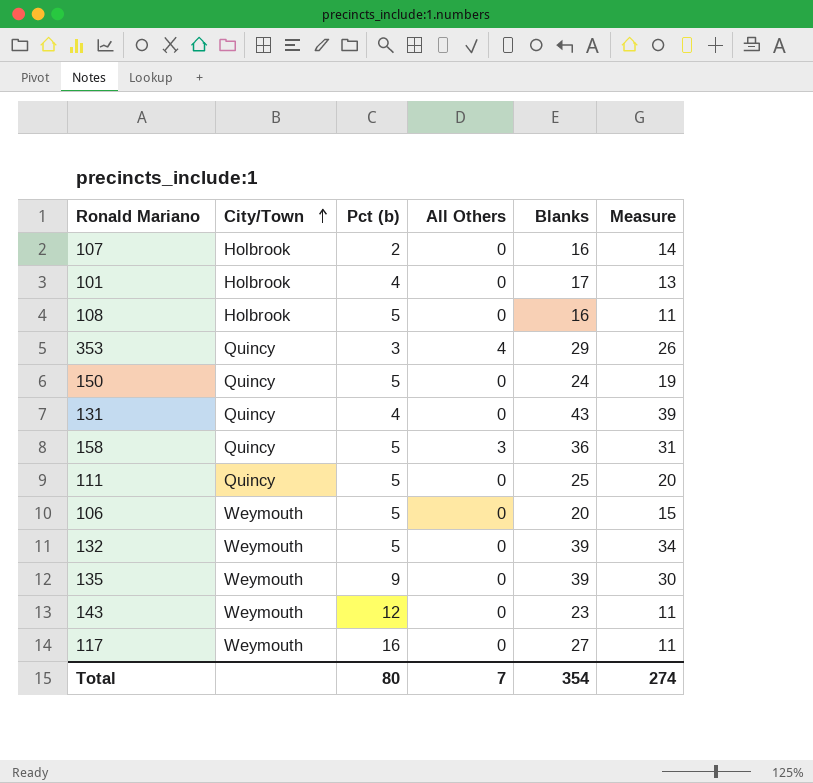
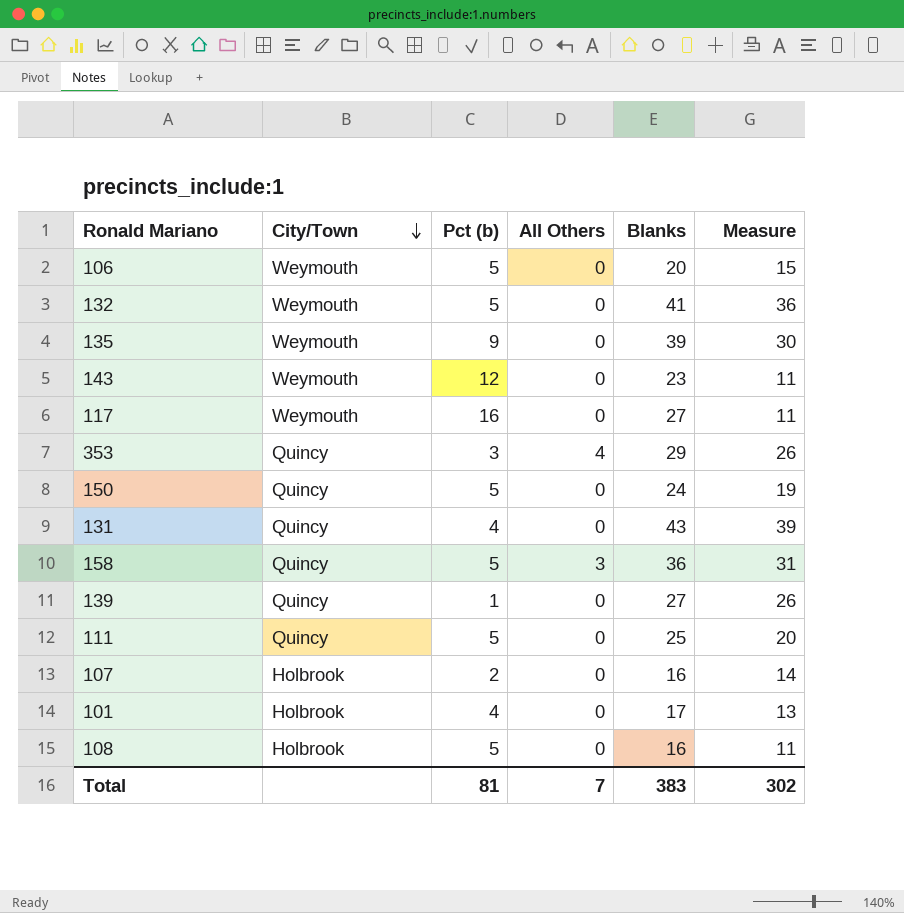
row order: City/Town ascending -> City/Town descending
132 | Blanks: 39 -> 41
132 | Measure: 34 -> 36
row 139: none -> Quincy | 1 | 0 | 27 | 26
Total | Pct (b): 80 -> 81
Total | Blanks: 354 -> 383
Total | Measure: 274 -> 302

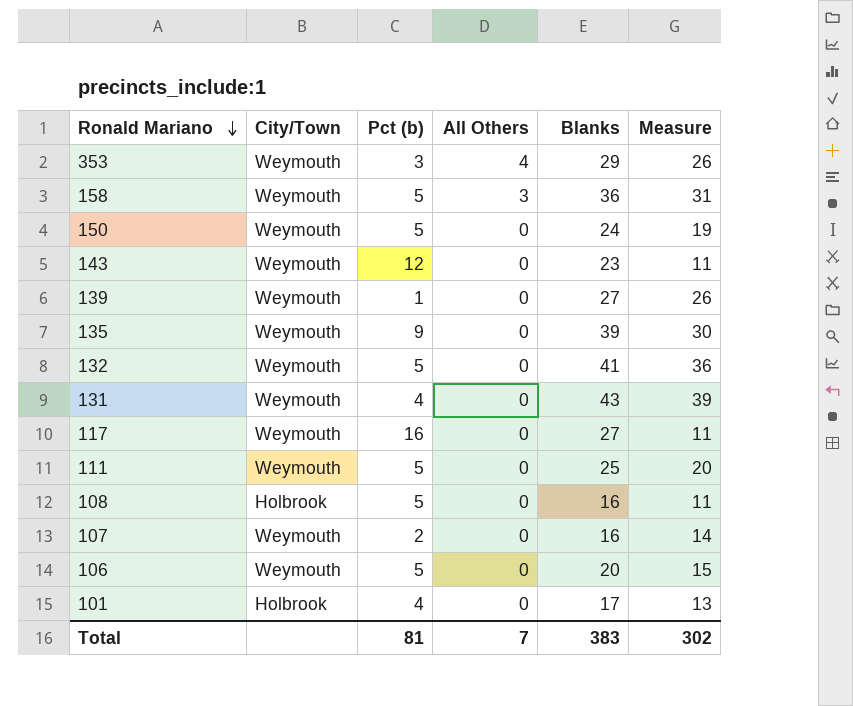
row order: City/Town descending -> Ronald Mariano descending
353 | City/Town: Quincy -> Weymouth
158 | City/Town: Quincy -> Weymouth
150 | City/Town: Quincy -> Weymouth
139 | City/Town: Quincy -> Weymouth
131 | City/Town: Quincy -> Weymouth
111 | City/Town: Quincy -> Weymouth
107 | City/Town: Holbrook -> Weymouth

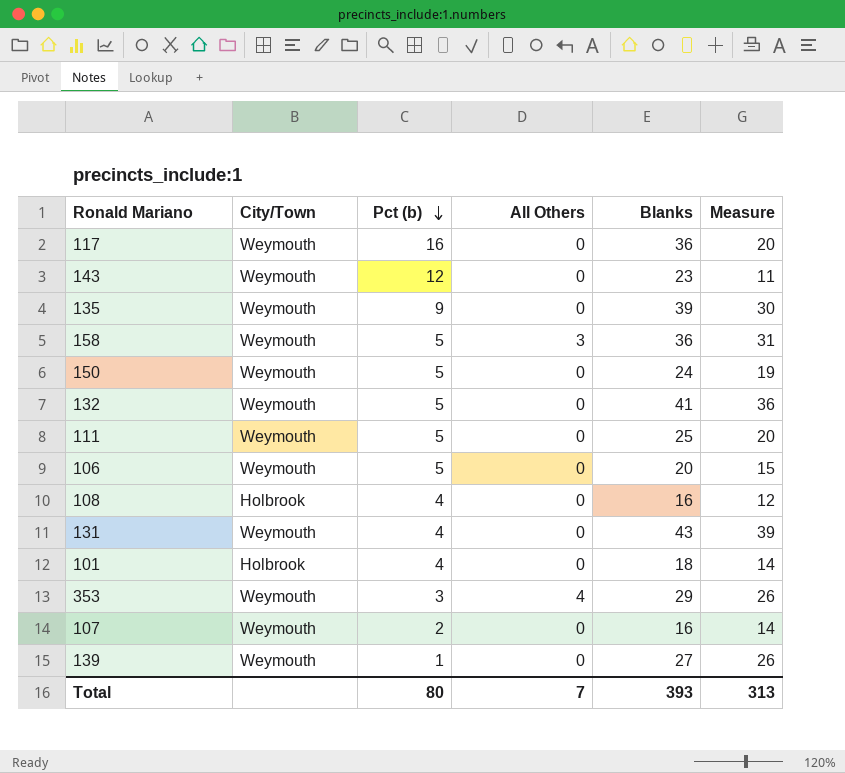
row order: Ronald Mariano descending -> Pct (b) descending
117 | Blanks: 27 -> 36
117 | Measure: 11 -> 20
108 | Pct (b): 5 -> 4
108 | Measure: 11 -> 12
101 | Blanks: 17 -> 18
101 | Measure: 13 -> 14
Total | Pct (b): 81 -> 80
Total | Blanks: 383 -> 393
Total | Measure: 302 -> 313

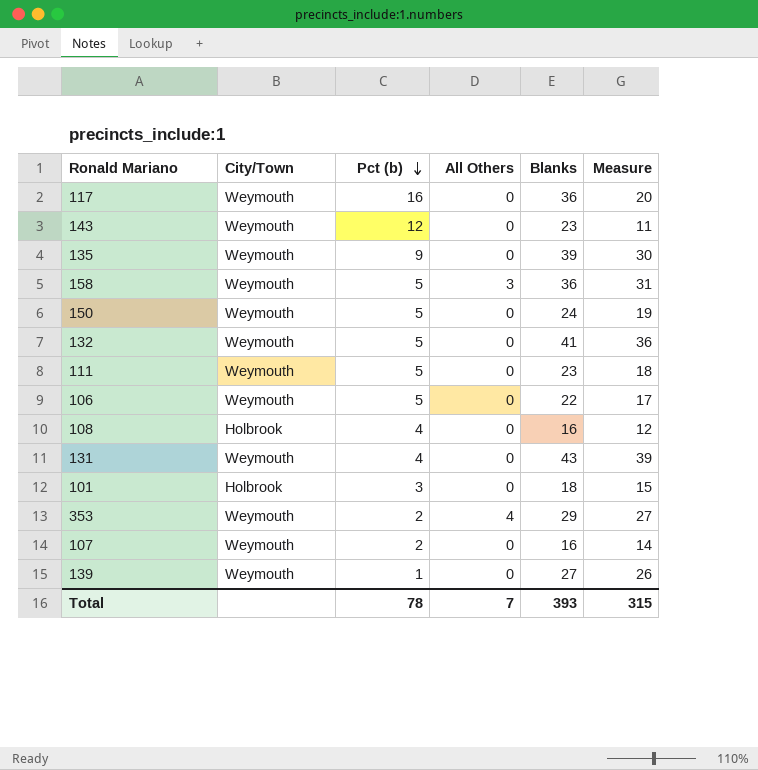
111 | Blanks: 25 -> 23
111 | Measure: 20 -> 18
106 | Blanks: 20 -> 22
106 | Measure: 15 -> 17
101 | Pct (b): 4 -> 3
101 | Measure: 14 -> 15
353 | Pct (b): 3 -> 2
353 | Measure: 26 -> 27
Total | Pct (b): 80 -> 78
Total | Measure: 313 -> 315

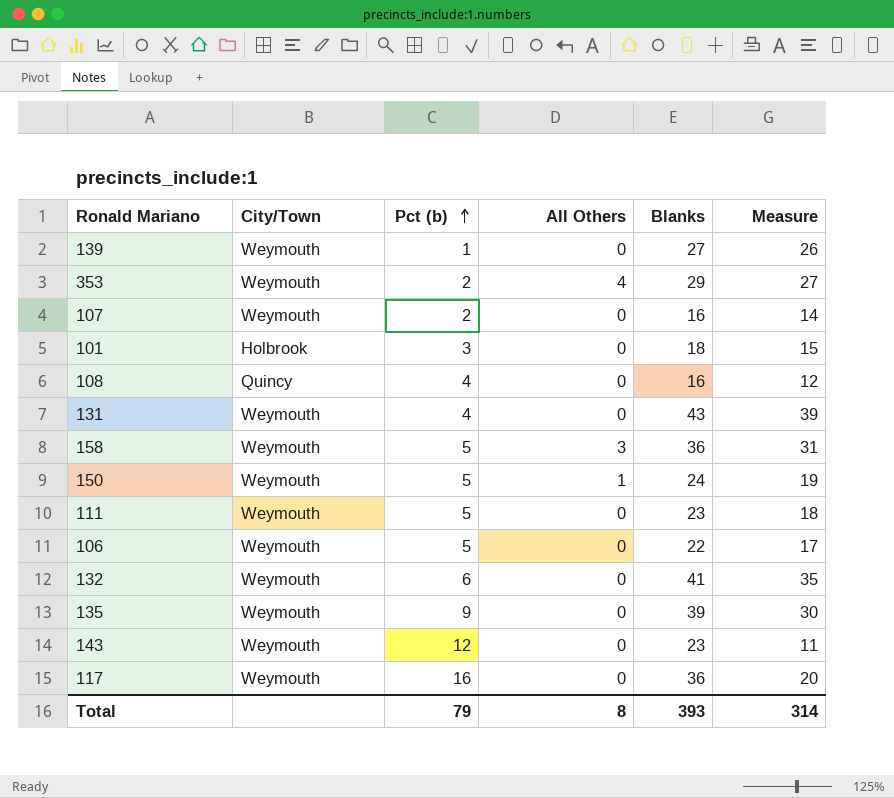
row order: Pct (b) descending -> Pct (b) ascending
108 | City/Town: Holbrook -> Quincy
150 | All Others: 0 -> 1
132 | Pct (b): 5 -> 6
132 | Measure: 36 -> 35
Total | Pct (b): 78 -> 79
Total | All Others: 7 -> 8
Total | Measure: 315 -> 314

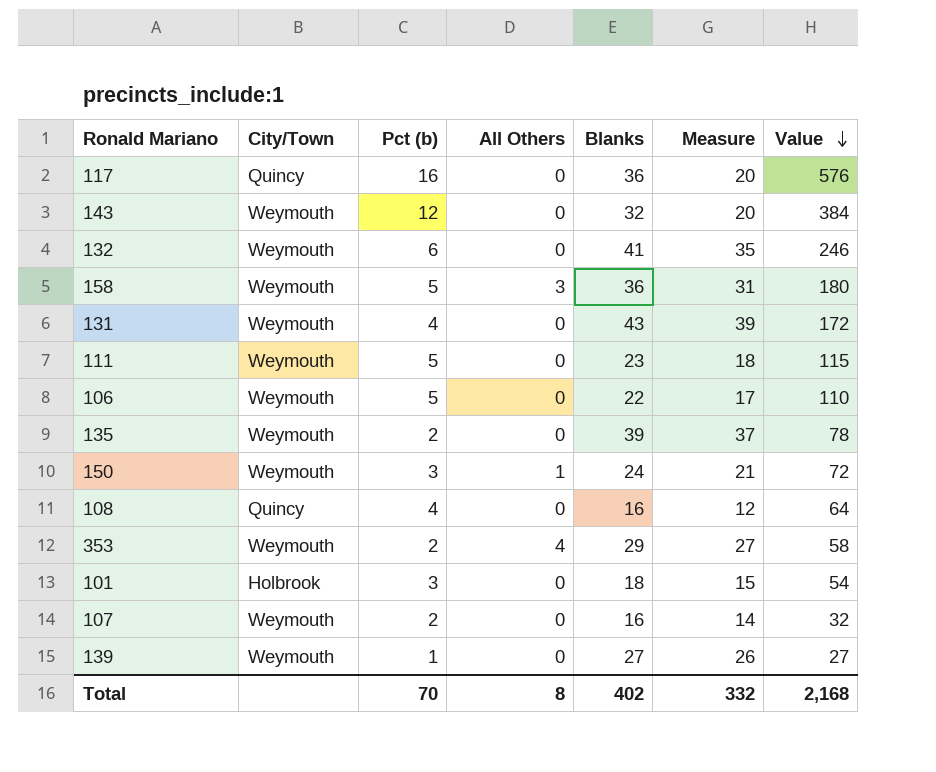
row order: Pct (b) ascending -> Value descending
column Value | formula: none -> [Pct (b)] * [Blanks]
117 | City/Town: Weymouth -> Quincy
143 | Blanks: 23 -> 32
143 | Measure: 11 -> 20
135 | Pct (b): 9 -> 2
135 | Measure: 30 -> 37
150 | Pct (b): 5 -> 3
150 | Measure: 19 -> 21
Total | Pct (b): 79 -> 70
Total | Blanks: 393 -> 402
Total | Measure: 314 -> 332

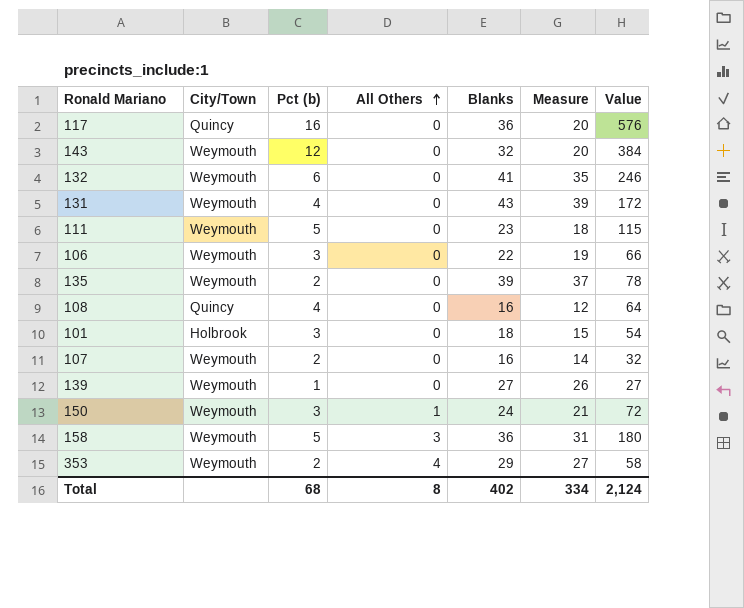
row order: Value descending -> All Others ascending
106 | Pct (b): 5 -> 3
106 | Measure: 17 -> 19
106 | Value: 110 -> 66
Total | Pct (b): 70 -> 68
Total | Measure: 332 -> 334
Total | Value: 2,168 -> 2,124

